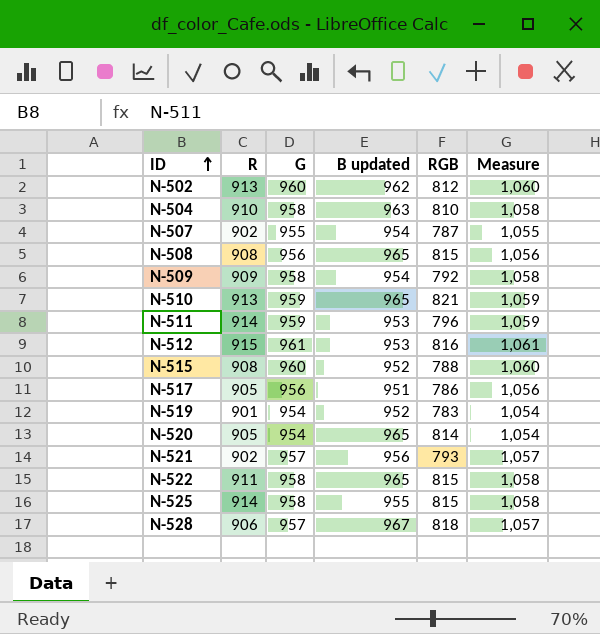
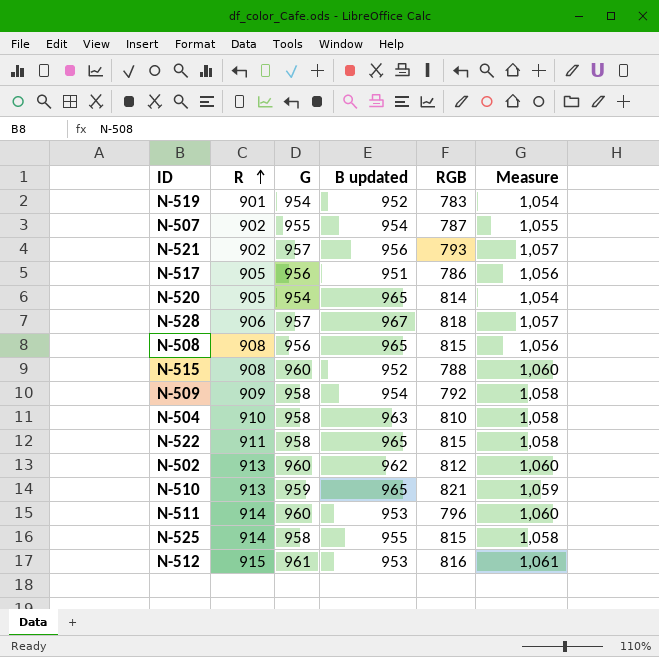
row order: ID ascending -> R ascending
N-511 | G: 959 -> 960
N-511 | Measure: 1,059 -> 1,060

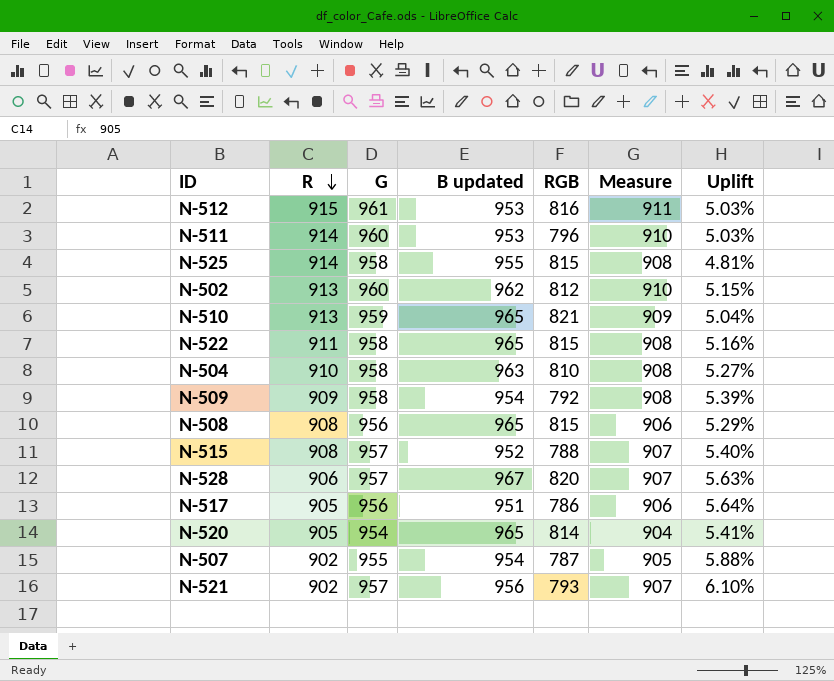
row order: R ascending -> R descending
column Measure | formula: [G] + 100 -> [G] - 50
column Uplift | formula: none -> ([G] - [R]) / [R]
row N-519: 901 | 954 | 952 | 783 | 1,054 -> none
N-515 | G: 960 -> 957
N-528 | RGB: 818 -> 820

